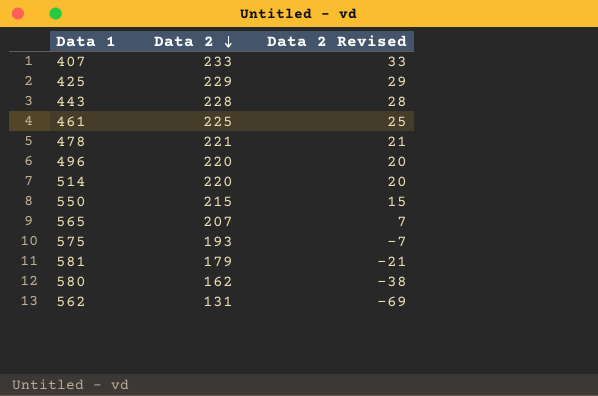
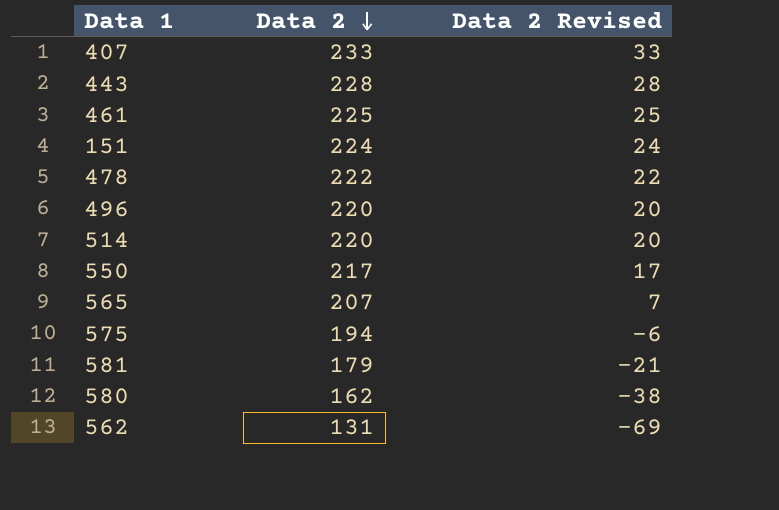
row 425: 229 | 29 -> none
row 151: none -> 224 | 24
478 | Data 2: 221 -> 222
478 | Data 2 Revised: 21 -> 22
550 | Data 2: 215 -> 217
550 | Data 2 Revised: 15 -> 17
575 | Data 2: 193 -> 194
575 | Data 2 Revised: -7 -> -6

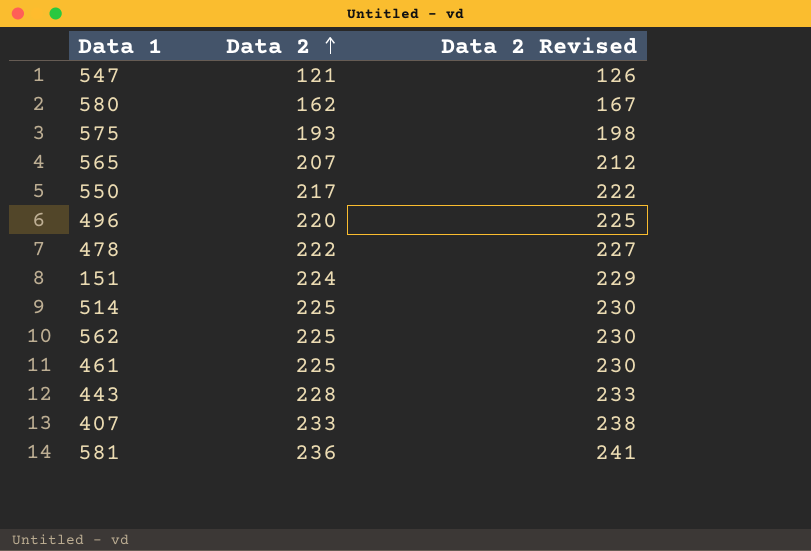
row order: Data 2 descending -> Data 2 ascending
column Data 2 Revised | formula: [Data 2] - 200 -> [Data 2] + 5
row 547: none -> 121 | 126
575 | Data 2: 194 -> 193
514 | Data 2: 220 -> 225
562 | Data 2: 131 -> 225
581 | Data 2: 179 -> 236

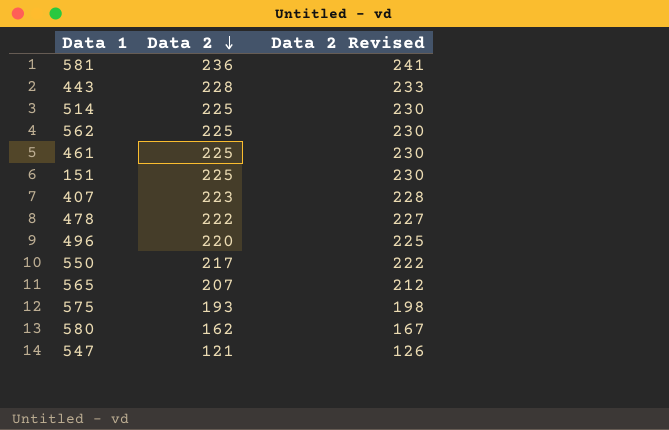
row order: Data 2 ascending -> Data 2 descending
151 | Data 2: 224 -> 225
151 | Data 2 Revised: 229 -> 230
407 | Data 2: 233 -> 223
407 | Data 2 Revised: 238 -> 228

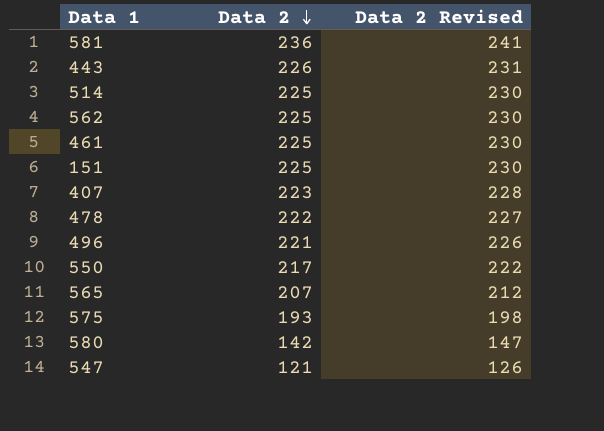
443 | Data 2: 228 -> 226
443 | Data 2 Revised: 233 -> 231
496 | Data 2: 220 -> 221
496 | Data 2 Revised: 225 -> 226
580 | Data 2: 162 -> 142
580 | Data 2 Revised: 167 -> 147

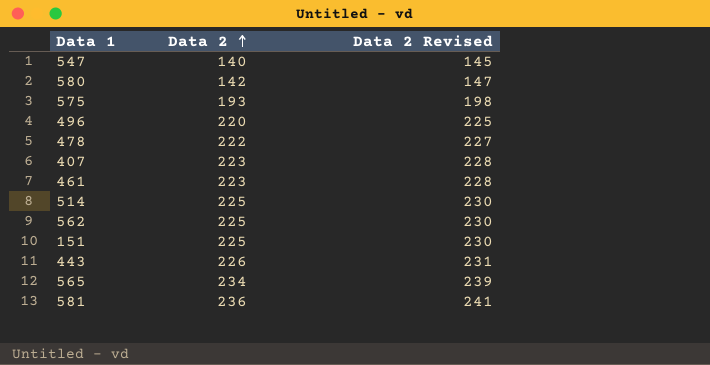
row order: Data 2 descending -> Data 2 ascending
row 550: 217 | 222 -> none
547 | Data 2: 121 -> 140
547 | Data 2 Revised: 126 -> 145
496 | Data 2: 221 -> 220
496 | Data 2 Revised: 226 -> 225
461 | Data 2: 225 -> 223
461 | Data 2 Revised: 230 -> 228
565 | Data 2: 207 -> 234
565 | Data 2 Revised: 212 -> 239

